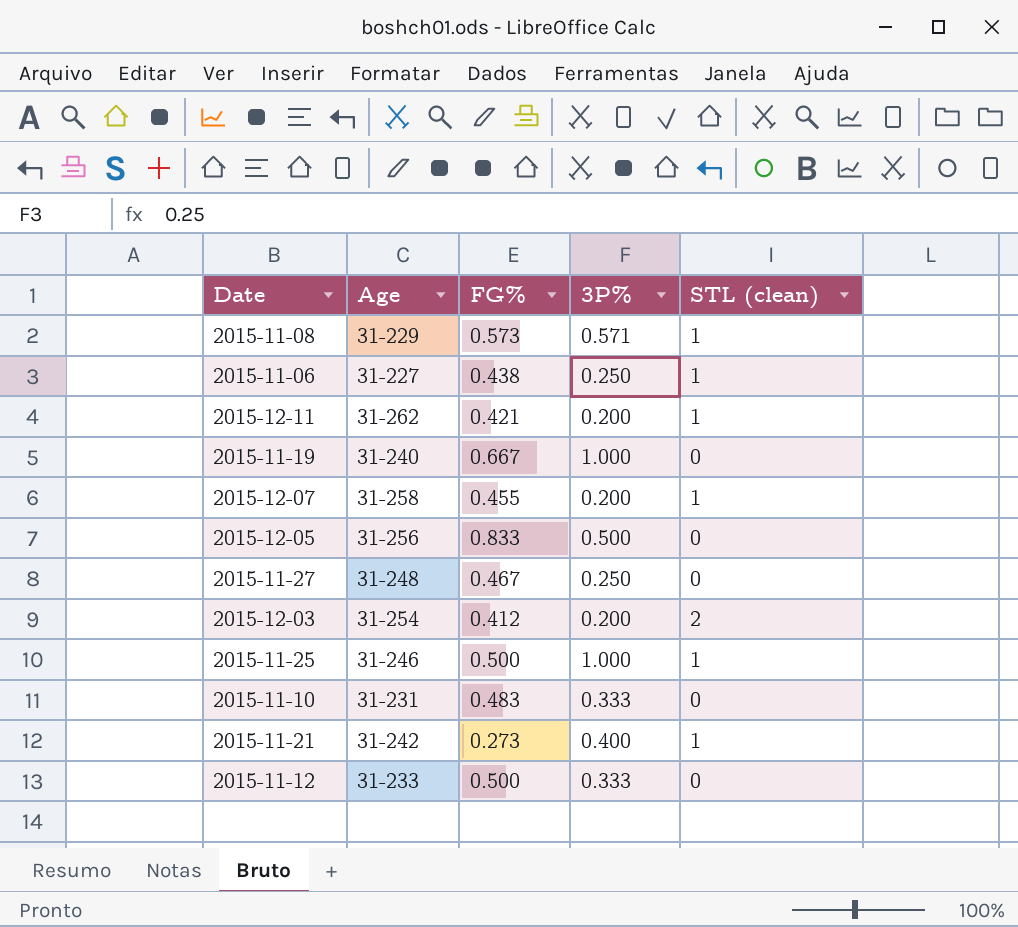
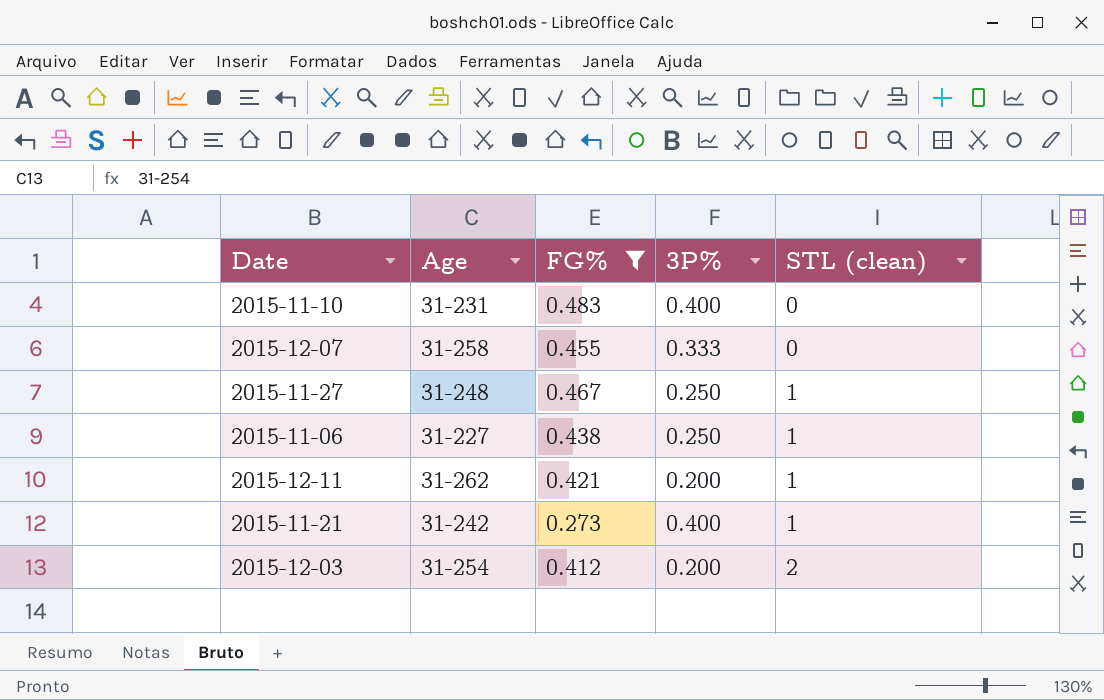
filter: none -> FG% <= 0.483
row order: none -> STL (clean) ascending
2015-11-10 | 3P%: 0.333 -> 0.400
2015-12-07 | 3P%: 0.200 -> 0.333
2015-12-07 | STL (clean): 1 -> 0
2015-11-27 | STL (clean): 0 -> 1

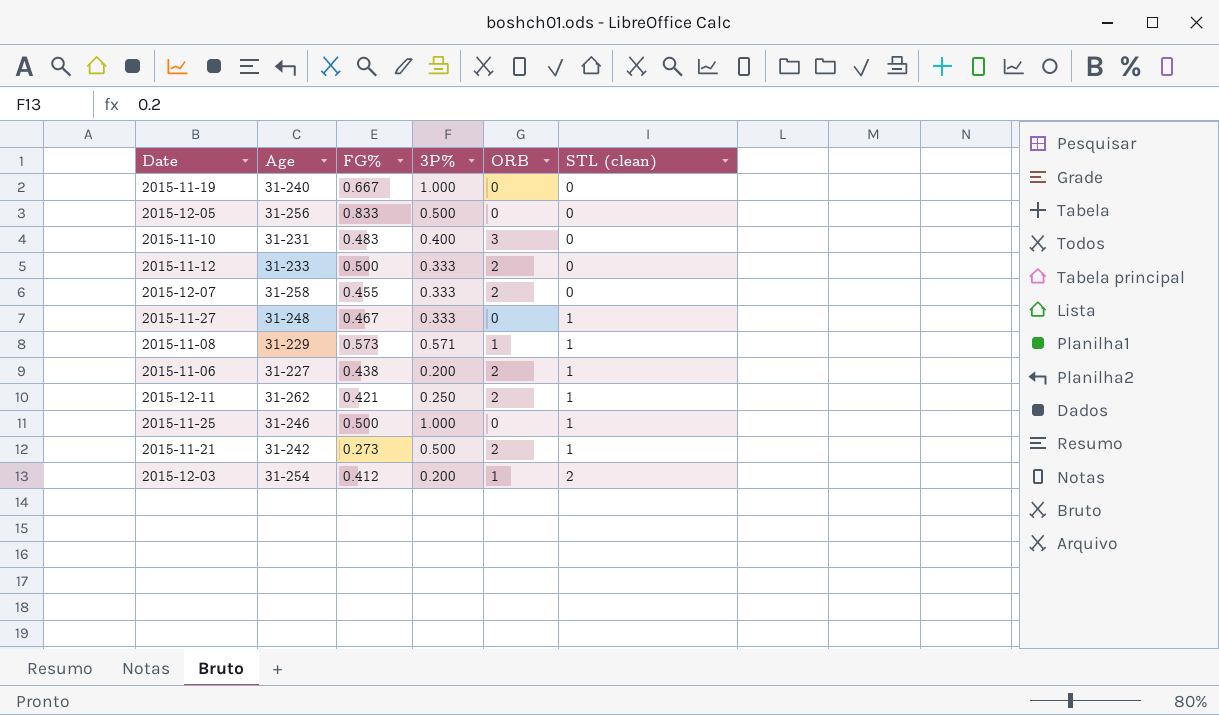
filter: FG% <= 0.483 -> none
column ORB | position: none -> 5
2015-11-27 | 3P%: 0.250 -> 0.333
2015-11-06 | 3P%: 0.250 -> 0.200
2015-12-11 | 3P%: 0.200 -> 0.250
2015-11-21 | 3P%: 0.400 -> 0.500

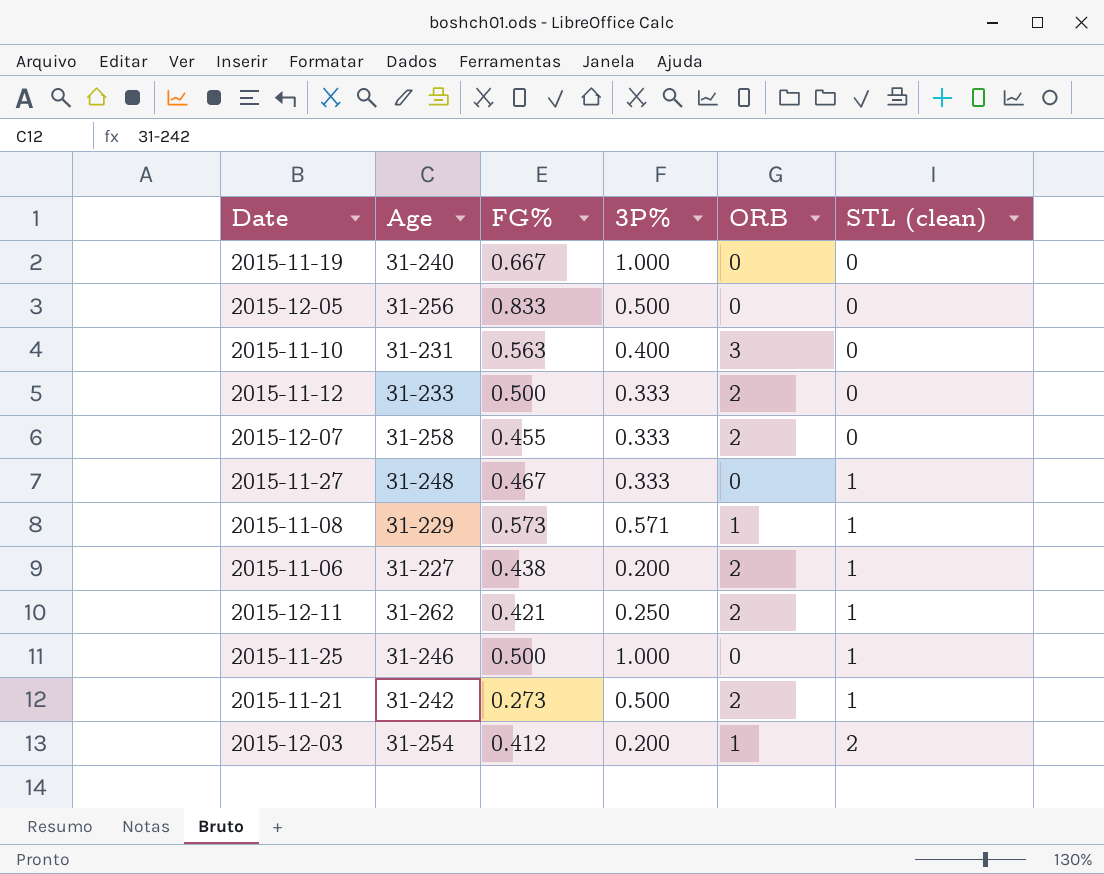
2015-11-10 | FG%: 0.483 -> 0.563

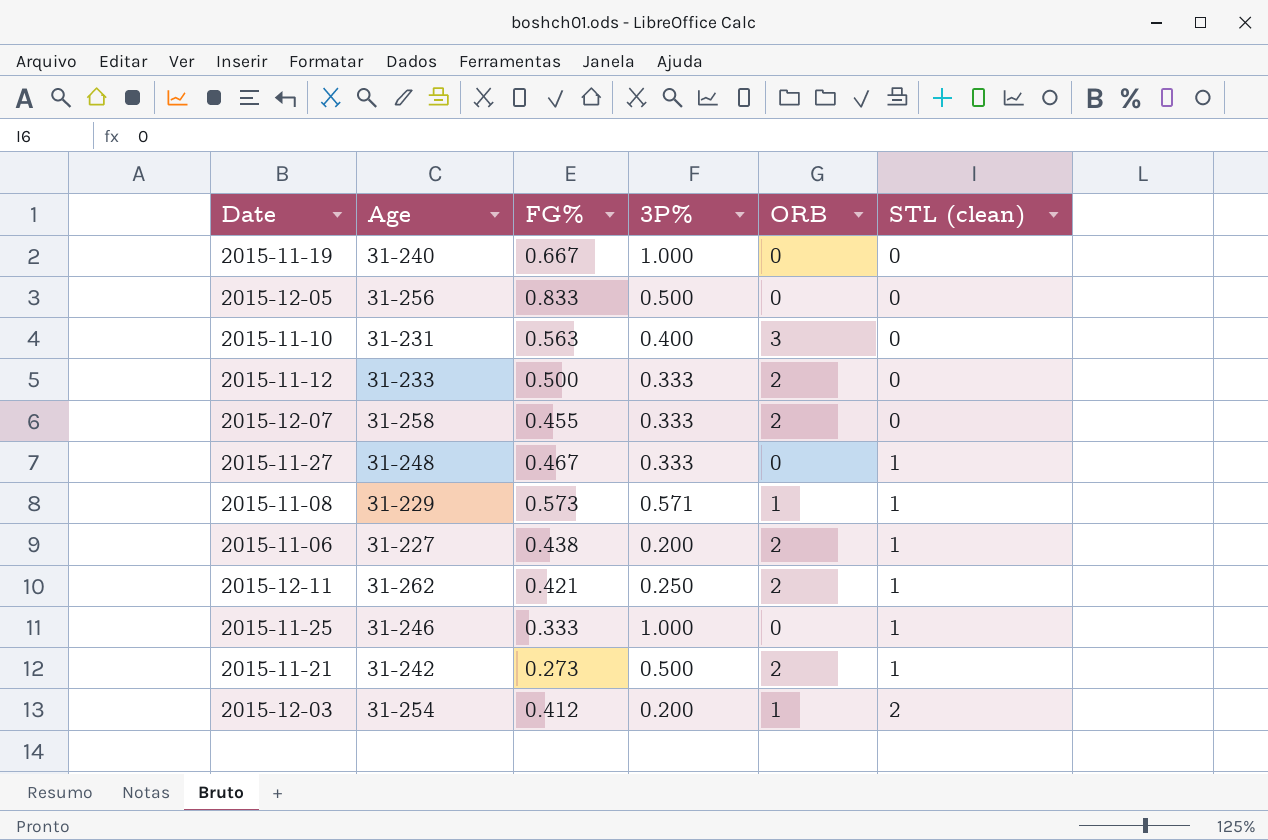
2015-11-25 | FG%: 0.500 -> 0.333

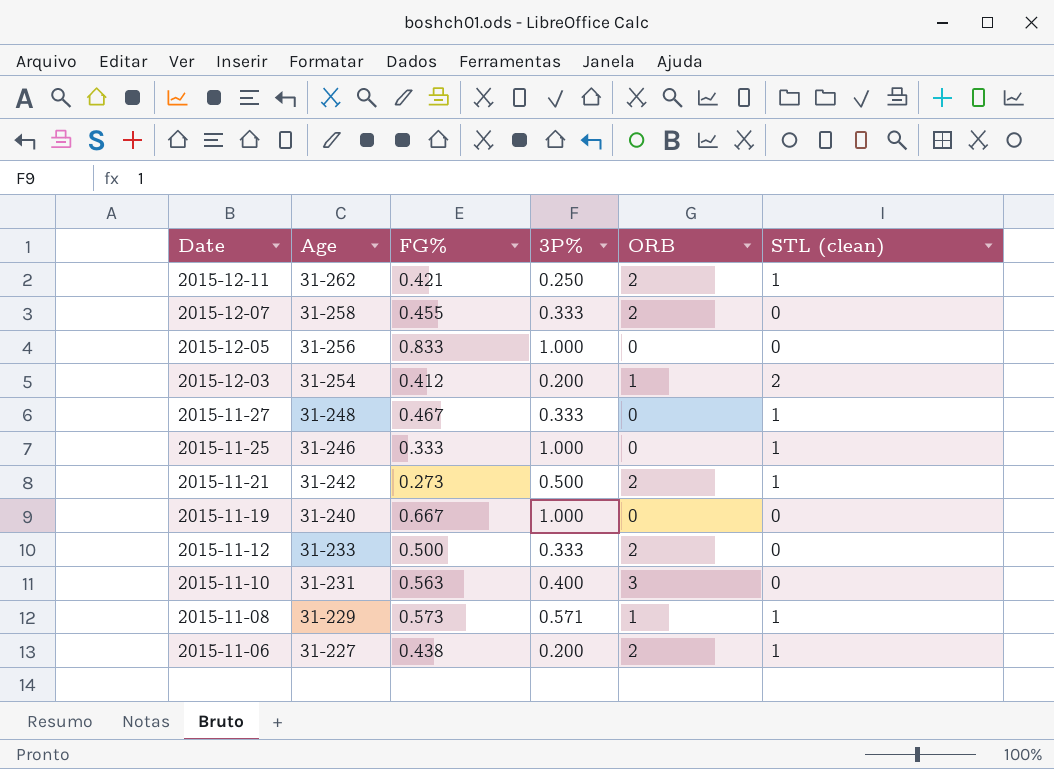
row order: STL (clean) ascending -> Date descending
2015-12-05 | 3P%: 0.500 -> 1.000

